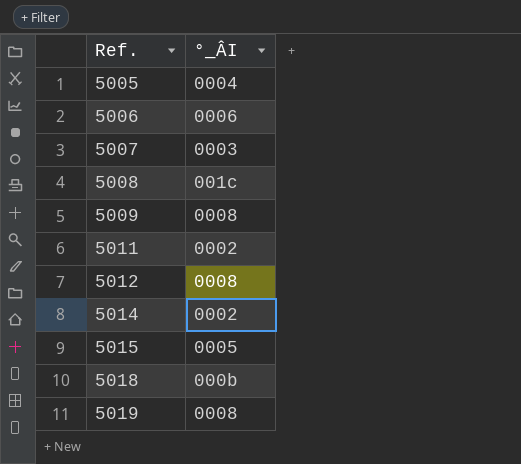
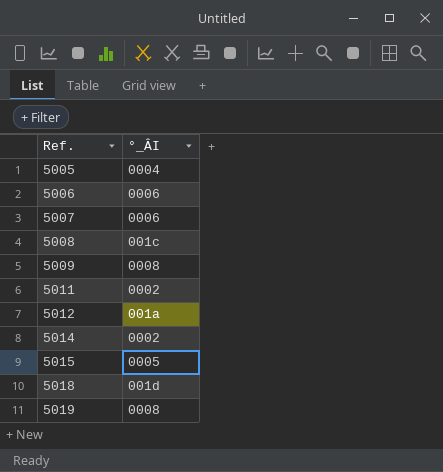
5007 | °_ÂI: 0003 -> 0006
5012 | °_ÂI: 0008 -> 001a
5018 | °_ÂI: 000b -> 001d

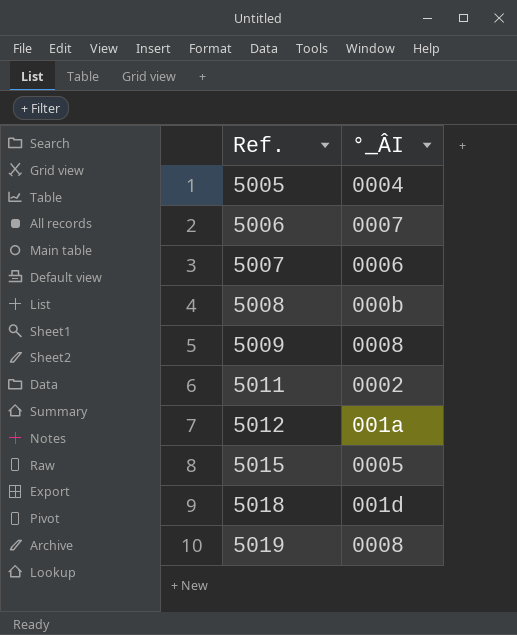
row 5014: 0002 -> none
5006 | °_ÂI: 0006 -> 0007
5008 | °_ÂI: 001c -> 000b

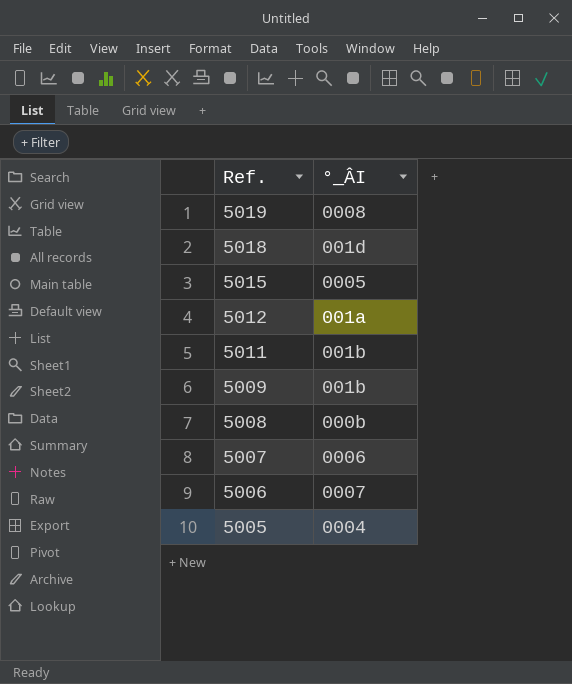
row order: Ref. ascending -> Ref. descending
5011 | °_ÂI: 0002 -> 001b
5009 | °_ÂI: 0008 -> 001b

